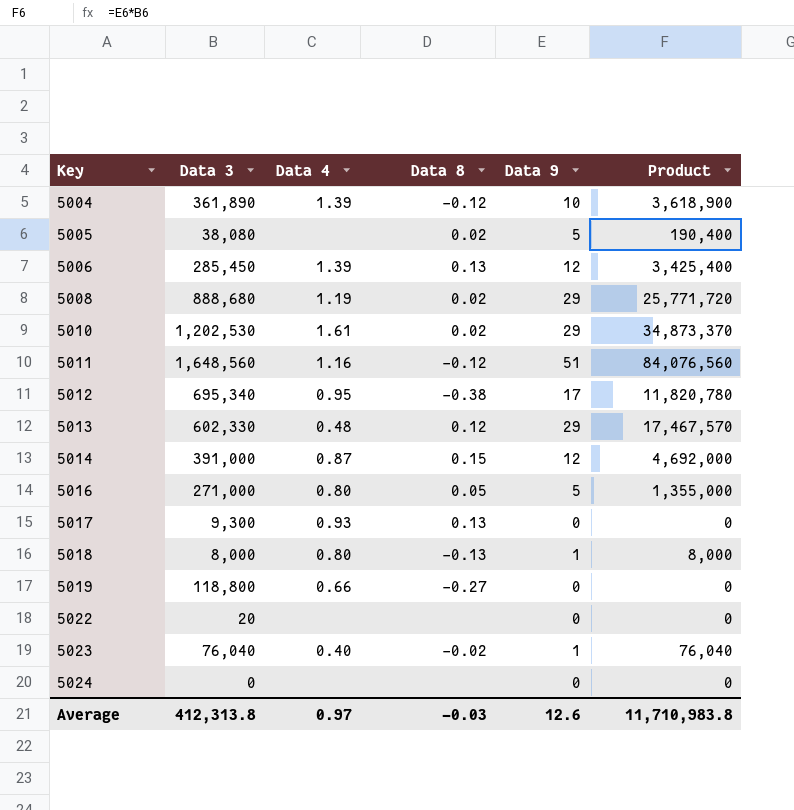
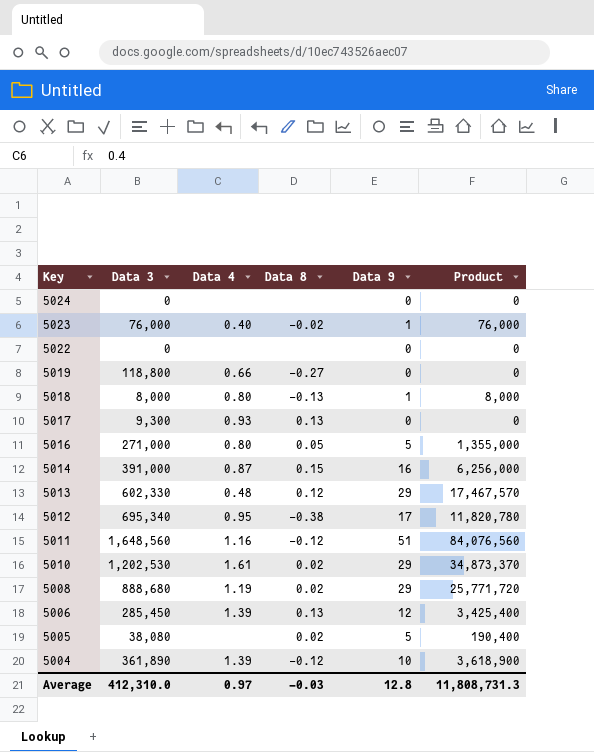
row order: Key ascending -> Key descending
5023 | Data 3: 76,040 -> 76,000
5023 | Product: 76,040 -> 76,000
5022 | Data 3: 20 -> 0
5014 | Data 9: 12 -> 16
5014 | Product: 4,692,000 -> 6,256,000
Average | Data 3: 412,313.8 -> 412,310.0
Average | Data 9: 12.6 -> 12.8
Average | Product: 11,710,983.8 -> 11,808,731.3

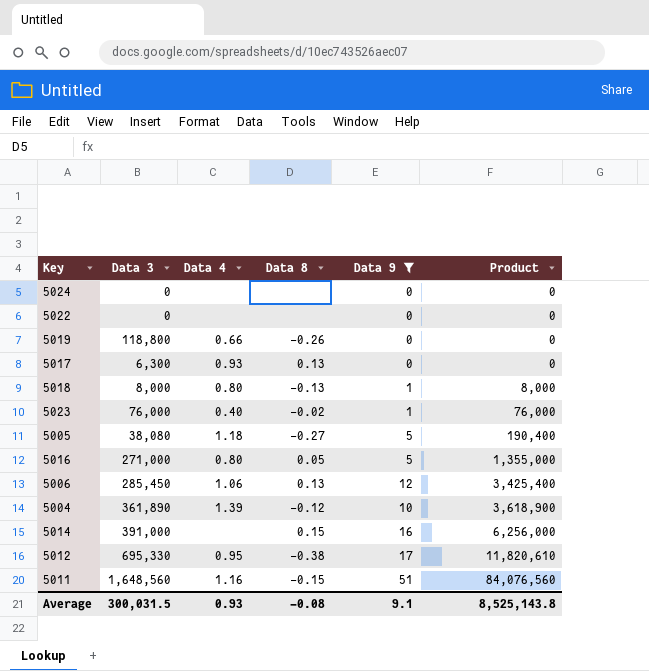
filter: none -> Data 9 != 29
row order: Key descending -> Product ascending
5019 | Data 8: -0.27 -> -0.26
5017 | Data 3: 9,300 -> 6,300
5005 | Data 4: none -> 1.18
5005 | Data 8: 0.02 -> -0.27
5006 | Data 4: 1.39 -> 1.06
5014 | Data 4: 0.87 -> none
5012 | Data 3: 695,340 -> 695,330
5012 | Product: 11,820,780 -> 11,820,610
5011 | Data 8: -0.12 -> -0.15
Average | Data 3: 412,310.0 -> 300,031.5
Average | Data 4: 0.97 -> 0.93
Average | Data 8: -0.03 -> -0.08
Average | Data 9: 12.8 -> 9.1
Average | Product: 11,808,731.3 -> 8,525,143.8

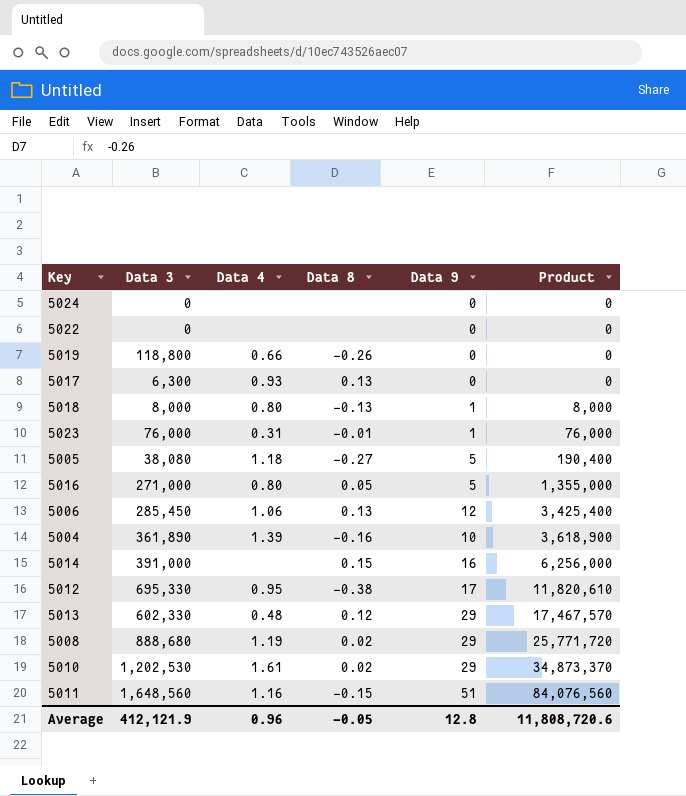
filter: Data 9 != 29 -> none
5023 | Data 4: 0.40 -> 0.31
5023 | Data 8: -0.02 -> -0.01
5004 | Data 8: -0.12 -> -0.16
Average | Data 3: 300,031.5 -> 412,121.9
Average | Data 4: 0.93 -> 0.96
Average | Data 8: -0.08 -> -0.05
Average | Data 9: 9.1 -> 12.8
Average | Product: 8,525,143.8 -> 11,808,720.6

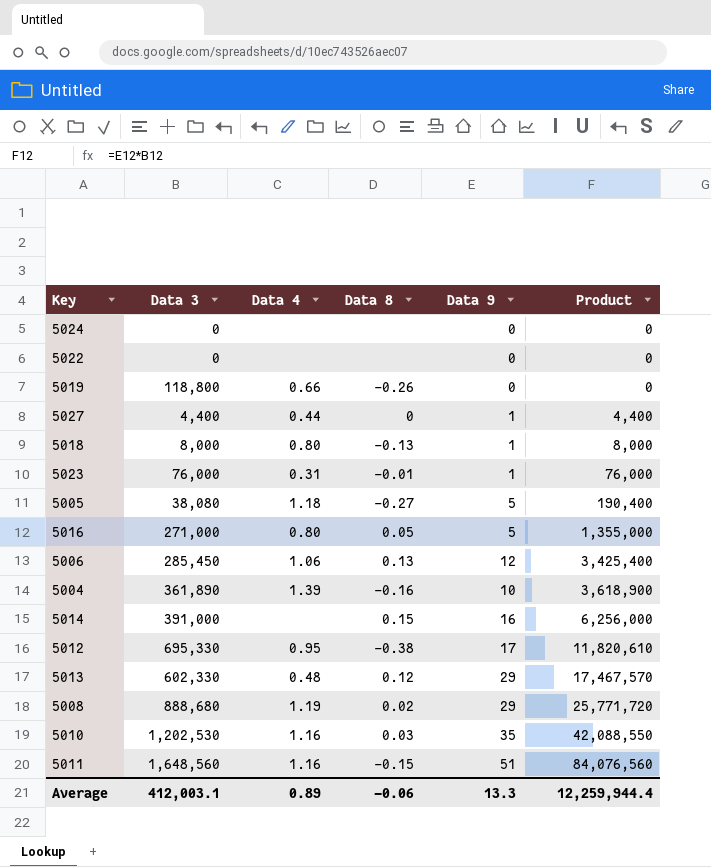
row 5017: 6,300 | 0.93 | 0.13 | 0 | 0 -> none
row 5027: none -> 4,400 | 0.44 | 0 | 1 | 4,400
5010 | Data 4: 1.61 -> 1.16
5010 | Data 8: 0.02 -> 0.03
5010 | Data 9: 29 -> 35
5010 | Product: 34,873,370 -> 42,088,550
Average | Data 3: 412,121.9 -> 412,003.1
Average | Data 4: 0.96 -> 0.89
Average | Data 8: -0.05 -> -0.06
Average | Data 9: 12.8 -> 13.3
Average | Product: 11,808,720.6 -> 12,259,944.4

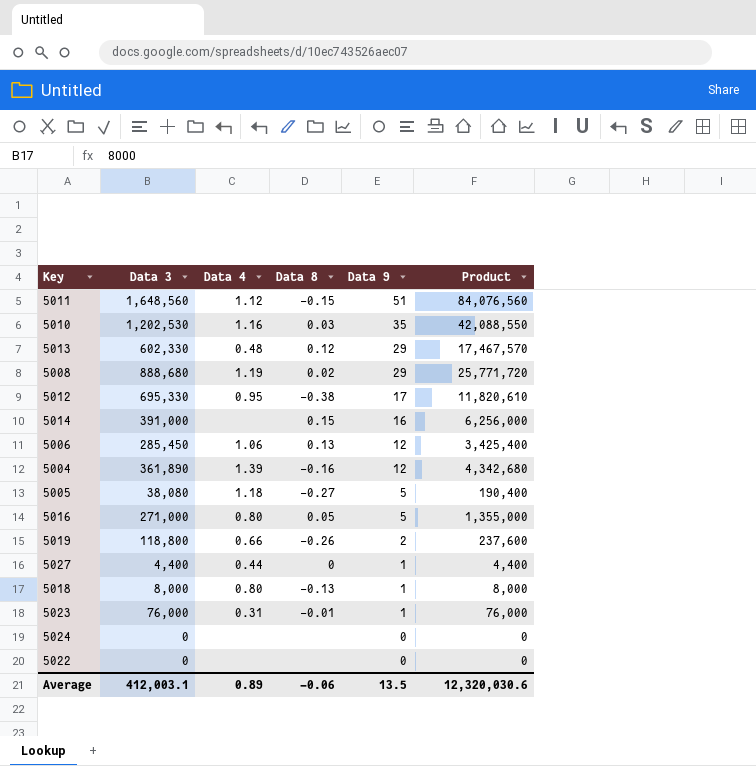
row order: Product ascending -> Data 9 descending
5011 | Data 4: 1.16 -> 1.12
5004 | Data 9: 10 -> 12
5004 | Product: 3,618,900 -> 4,342,680
5019 | Data 9: 0 -> 2
5019 | Product: 0 -> 237,600
Average | Data 9: 13.3 -> 13.5
Average | Product: 12,259,944.4 -> 12,320,030.6

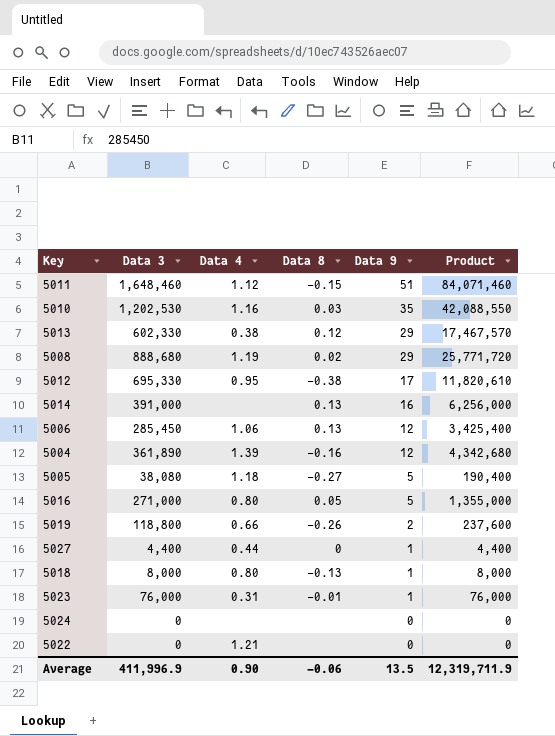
5011 | Data 3: 1,648,560 -> 1,648,460
5011 | Product: 84,076,560 -> 84,071,460
5013 | Data 4: 0.48 -> 0.38
5014 | Data 8: 0.15 -> 0.13
5022 | Data 4: none -> 1.21
Average | Data 3: 412,003.1 -> 411,996.9
Average | Data 4: 0.89 -> 0.90
Average | Product: 12,320,030.6 -> 12,319,711.9

